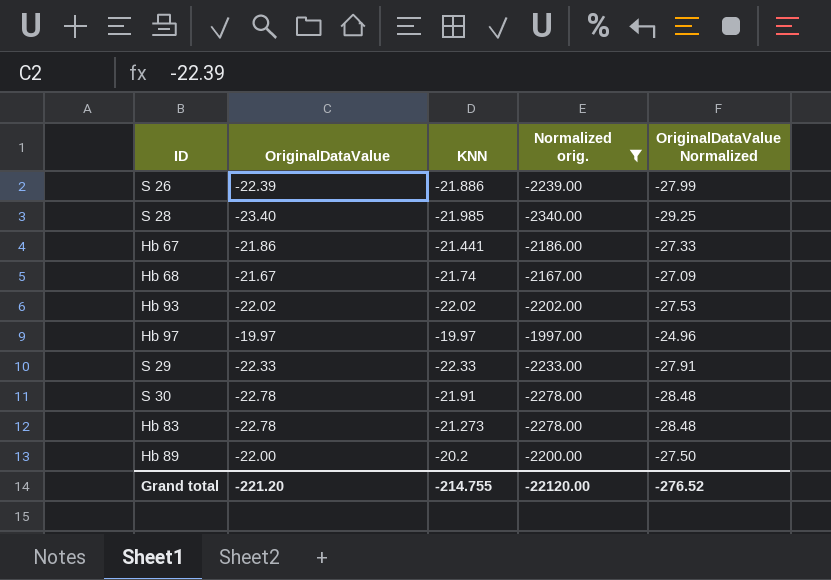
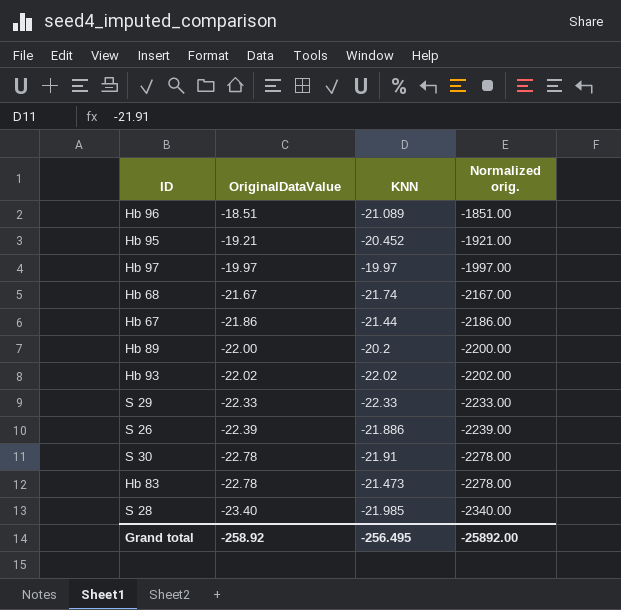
filter: Normalized orig. <= -1997.00 -> none
row order: none -> OriginalDataValue descending
column OriginalDataValue Normalized | formula: [OriginalDataValue] * 1.25 -> none
Hb 67 | KNN: -21.441 -> -21.44
Hb 83 | KNN: -21.273 -> -21.473
Grand total | OriginalDataValue: -221.20 -> -258.92
Grand total | KNN: -214.755 -> -256.495
Grand total | Normalized orig.: -22120.00 -> -25892.00

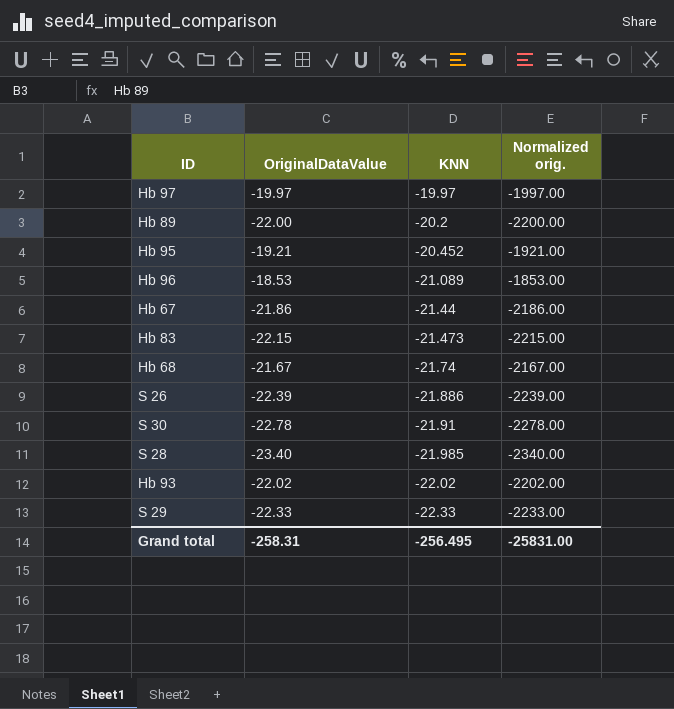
row order: OriginalDataValue descending -> KNN descending
Hb 96 | OriginalDataValue: -18.51 -> -18.53
Hb 96 | Normalized orig.: -1851.00 -> -1853.00
Hb 83 | OriginalDataValue: -22.78 -> -22.15
Hb 83 | Normalized orig.: -2278.00 -> -2215.00
Grand total | OriginalDataValue: -258.92 -> -258.31
Grand total | Normalized orig.: -25892.00 -> -25831.00

